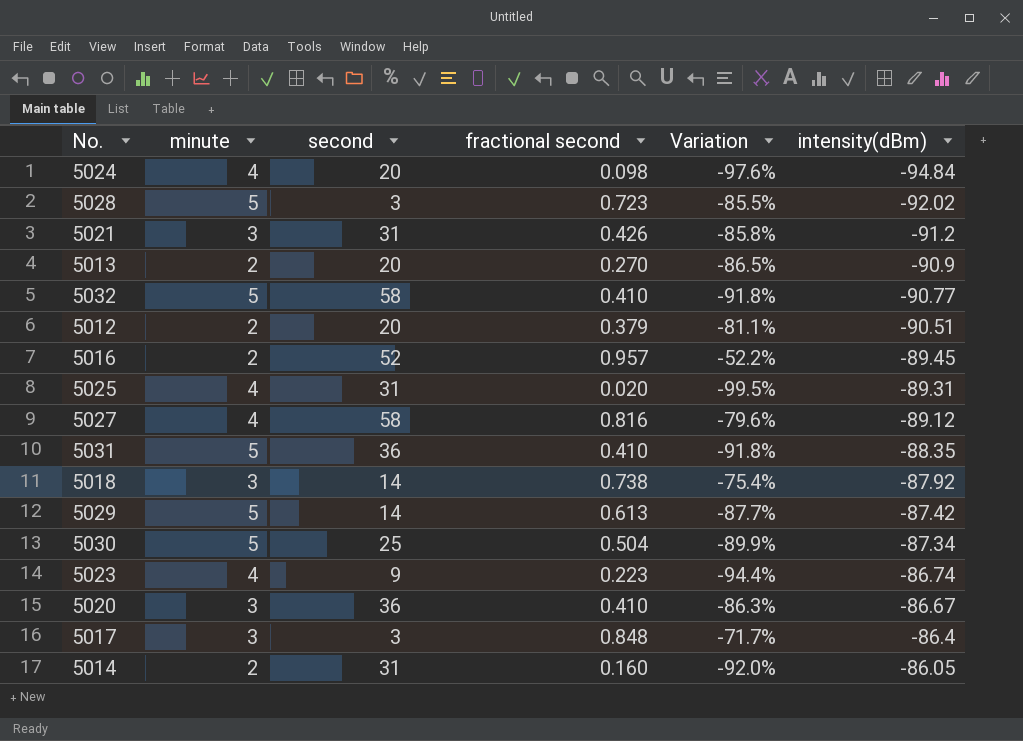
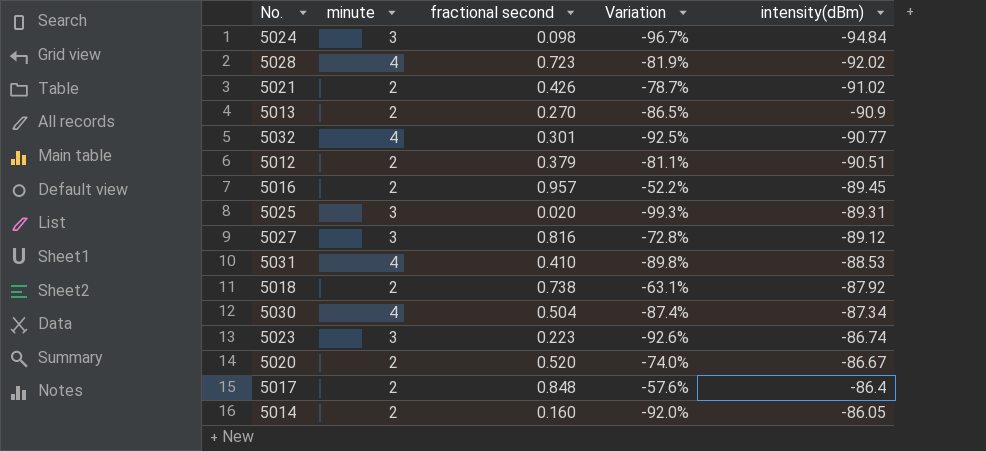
column second | position: 3 -> none
row 5029: 5 | 14 | 0.613 | -87.7% | -87.42 -> none
5024 | minute: 4 -> 3
5024 | Variation: -97.6% -> -96.7%
5028 | minute: 5 -> 4
5028 | Variation: -85.5% -> -81.9%
5021 | minute: 3 -> 2
5021 | Variation: -85.8% -> -78.7%
5021 | intensity(dBm): -91.2 -> -91.02
5032 | minute: 5 -> 4
5032 | fractional second: 0.410 -> 0.301
5032 | Variation: -91.8% -> -92.5%
5025 | minute: 4 -> 3
5025 | Variation: -99.5% -> -99.3%
5027 | minute: 4 -> 3
5027 | Variation: -79.6% -> -72.8%
5031 | minute: 5 -> 4
5031 | Variation: -91.8% -> -89.8%
5031 | intensity(dBm): -88.35 -> -88.53
5018 | minute: 3 -> 2
5018 | Variation: -75.4% -> -63.1%
5030 | minute: 5 -> 4
5030 | Variation: -89.9% -> -87.4%
5023 | minute: 4 -> 3
5023 | Variation: -94.4% -> -92.6%
5020 | minute: 3 -> 2
5020 | fractional second: 0.410 -> 0.520
5020 | Variation: -86.3% -> -74.0%
5017 | minute: 3 -> 2
5017 | Variation: -71.7% -> -57.6%

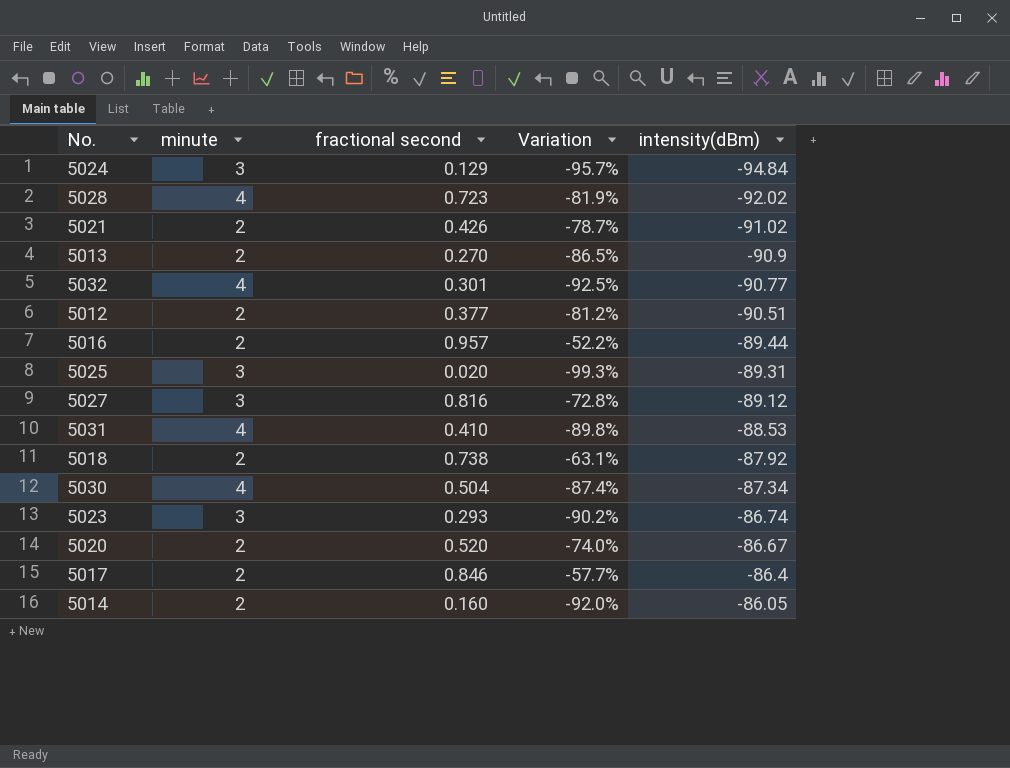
5024 | fractional second: 0.098 -> 0.129
5024 | Variation: -96.7% -> -95.7%
5012 | fractional second: 0.379 -> 0.377
5012 | Variation: -81.1% -> -81.2%
5016 | intensity(dBm): -89.45 -> -89.44
5023 | fractional second: 0.223 -> 0.293
5023 | Variation: -92.6% -> -90.2%
5017 | fractional second: 0.848 -> 0.846
5017 | Variation: -57.6% -> -57.7%

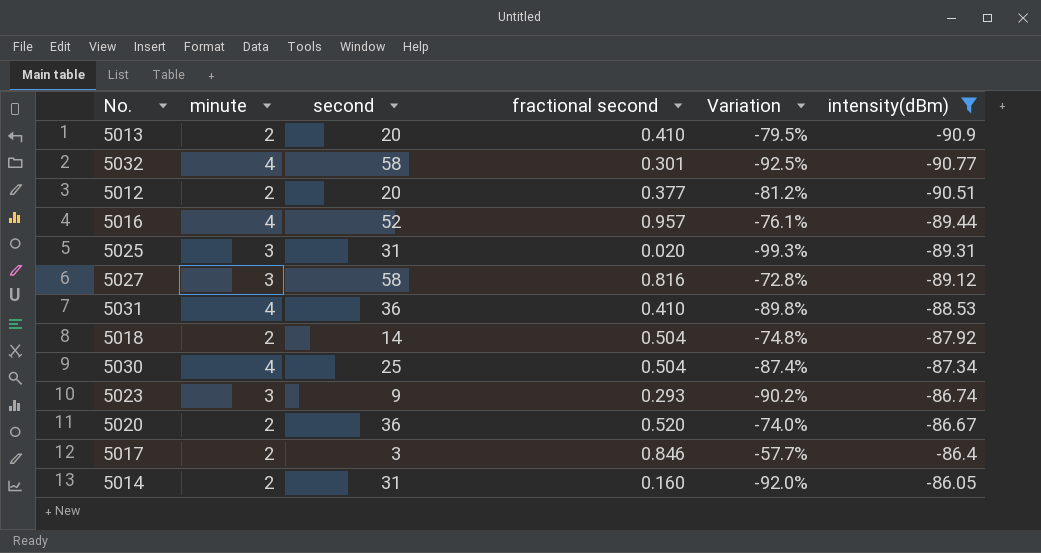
filter: none -> intensity(dBm) >= -90.9
column second | position: none -> 3
5013 | fractional second: 0.270 -> 0.410
5013 | Variation: -86.5% -> -79.5%
5016 | minute: 2 -> 4
5016 | Variation: -52.2% -> -76.1%
5018 | fractional second: 0.738 -> 0.504
5018 | Variation: -63.1% -> -74.8%

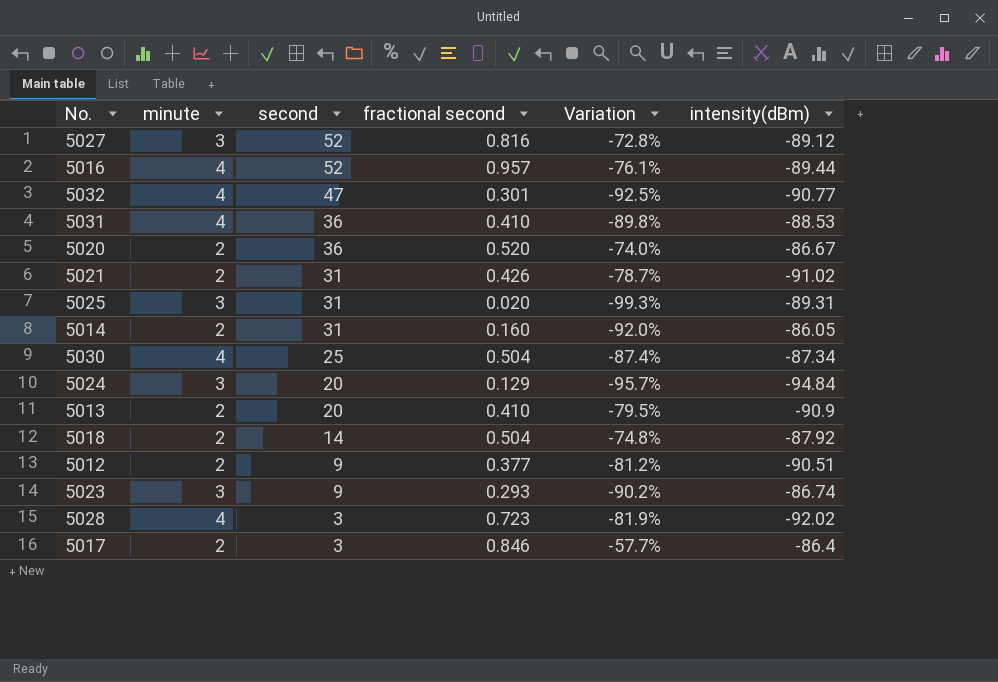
filter: intensity(dBm) >= -90.9 -> none
row order: intensity(dBm) ascending -> second descending
5027 | second: 58 -> 52
5032 | second: 58 -> 47
5012 | second: 20 -> 9

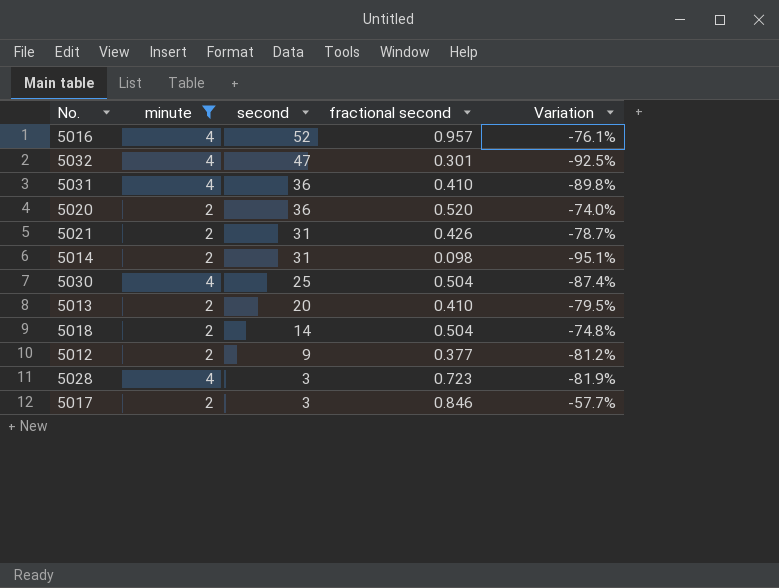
filter: none -> minute != 3
column intensity(dBm) | position: 6 -> none
5014 | fractional second: 0.160 -> 0.098
5014 | Variation: -92.0% -> -95.1%

